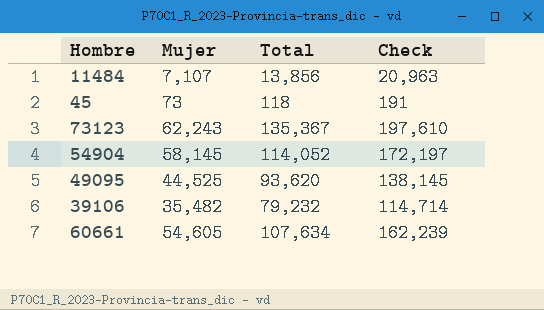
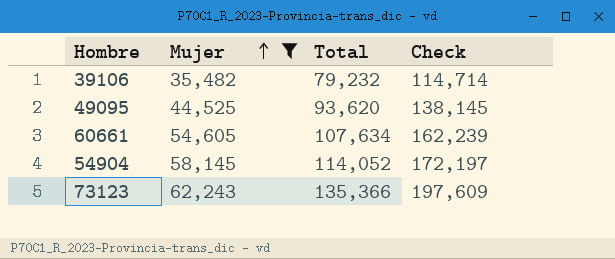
filter: none -> Mujer >= 35,482
row order: none -> Mujer ascending
73123 | Total: 135,367 -> 135,366
73123 | Check: 197,610 -> 197,609

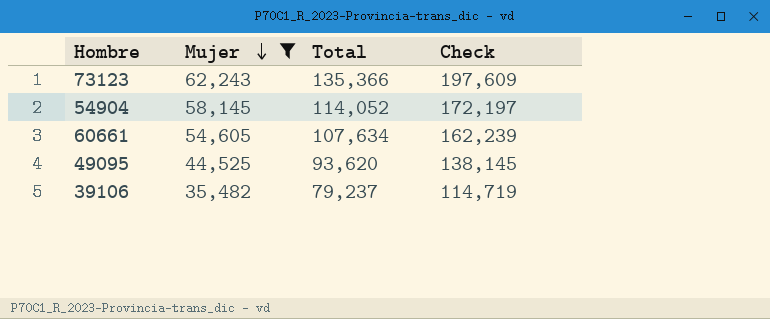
row order: Mujer ascending -> Mujer descending
39106 | Total: 79,232 -> 79,237
39106 | Check: 114,714 -> 114,719

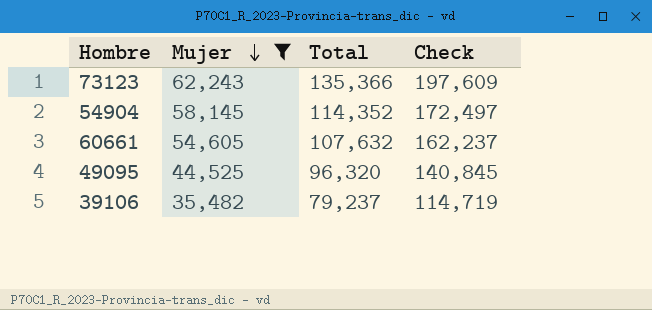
54904 | Total: 114,052 -> 114,352
54904 | Check: 172,197 -> 172,497
60661 | Total: 107,634 -> 107,632
60661 | Check: 162,239 -> 162,237
49095 | Total: 93,620 -> 96,320
49095 | Check: 138,145 -> 140,845

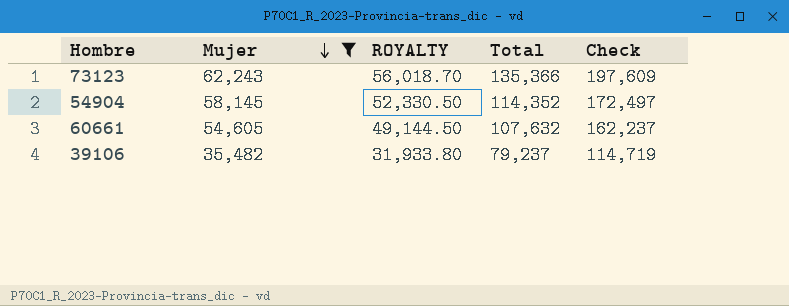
column ROYALTY | formula: none -> [Mujer] * 0.9
row 49095: 44,525 | 96,320 | 140,845 -> none

